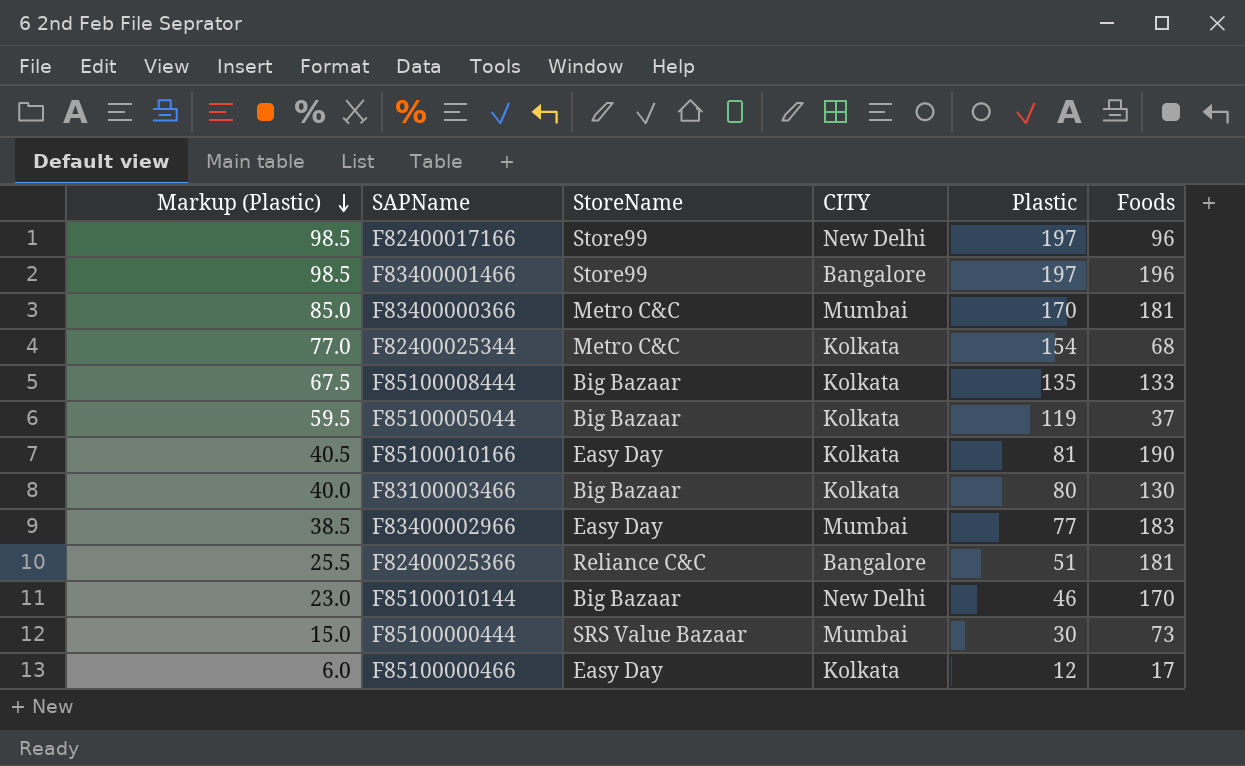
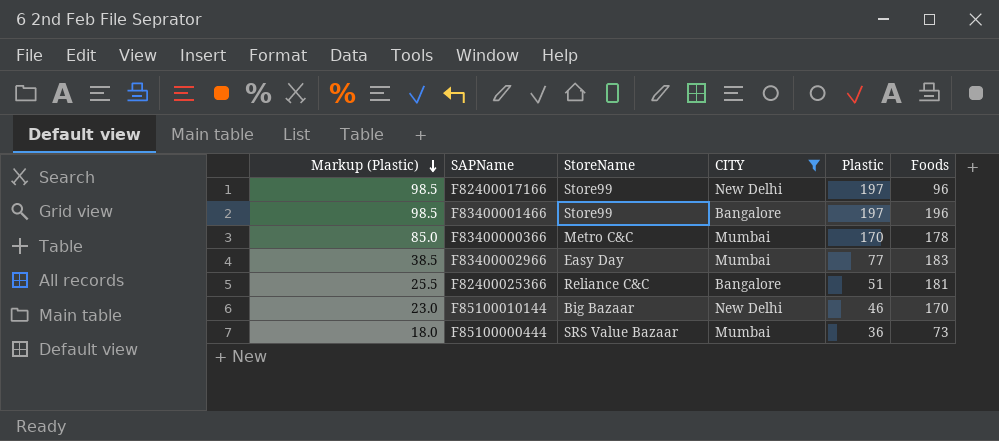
filter: none -> CITY != Kolkata
F83400000366 | Foods: 181 -> 178
F85100000444 | Markup (Plastic): 15.0 -> 18.0
F85100000444 | Plastic: 30 -> 36

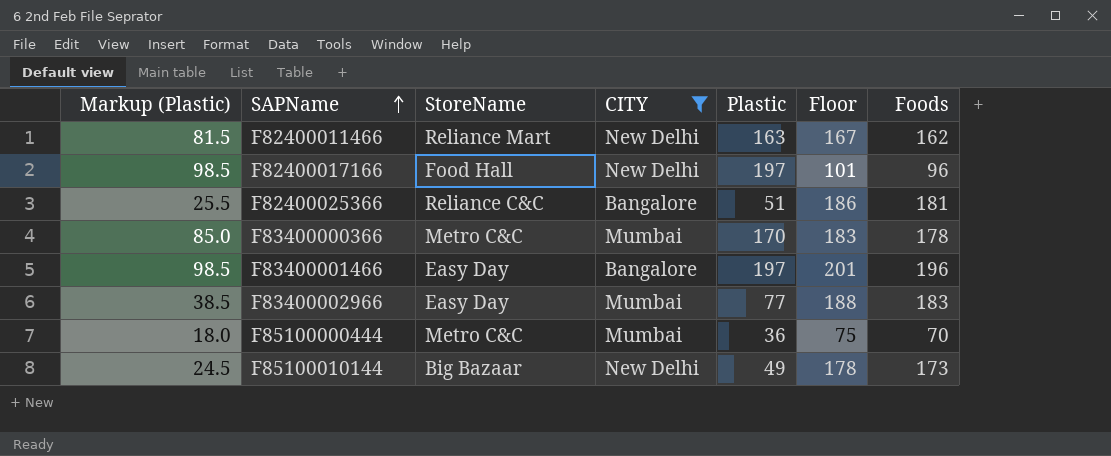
row order: Markup (Plastic) descending -> SAPName ascending
column Floor | formula: none -> [Foods] + 5
row F82400011466: none -> 81.5 | Reliance Mart | New Delhi | 163 | 167 | 162
F82400017166 | StoreName: Store99 -> Food Hall
F83400001466 | StoreName: Store99 -> Easy Day
F85100000444 | StoreName: SRS Value Bazaar -> Metro C&C
F85100000444 | Foods: 73 -> 70
F85100010144 | Markup (Plastic): 23.0 -> 24.5
F85100010144 | Plastic: 46 -> 49
F85100010144 | Foods: 170 -> 173

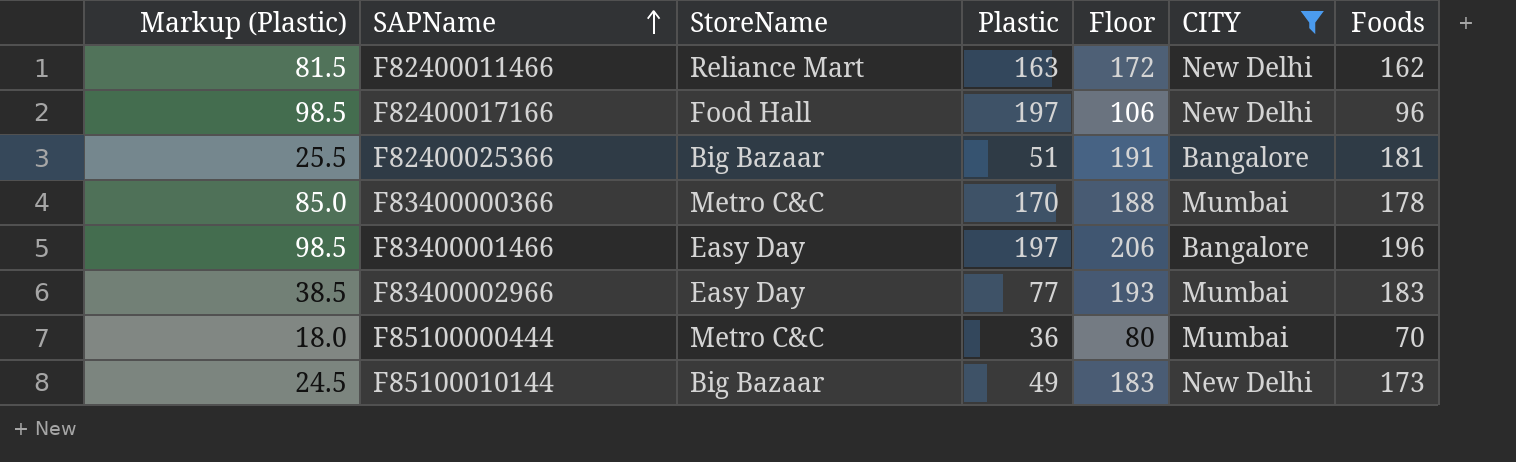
column Floor | formula: [Foods] + 5 -> [Foods] + 10
column CITY | position: 4 -> 6
F82400025366 | StoreName: Reliance C&C -> Big Bazaar

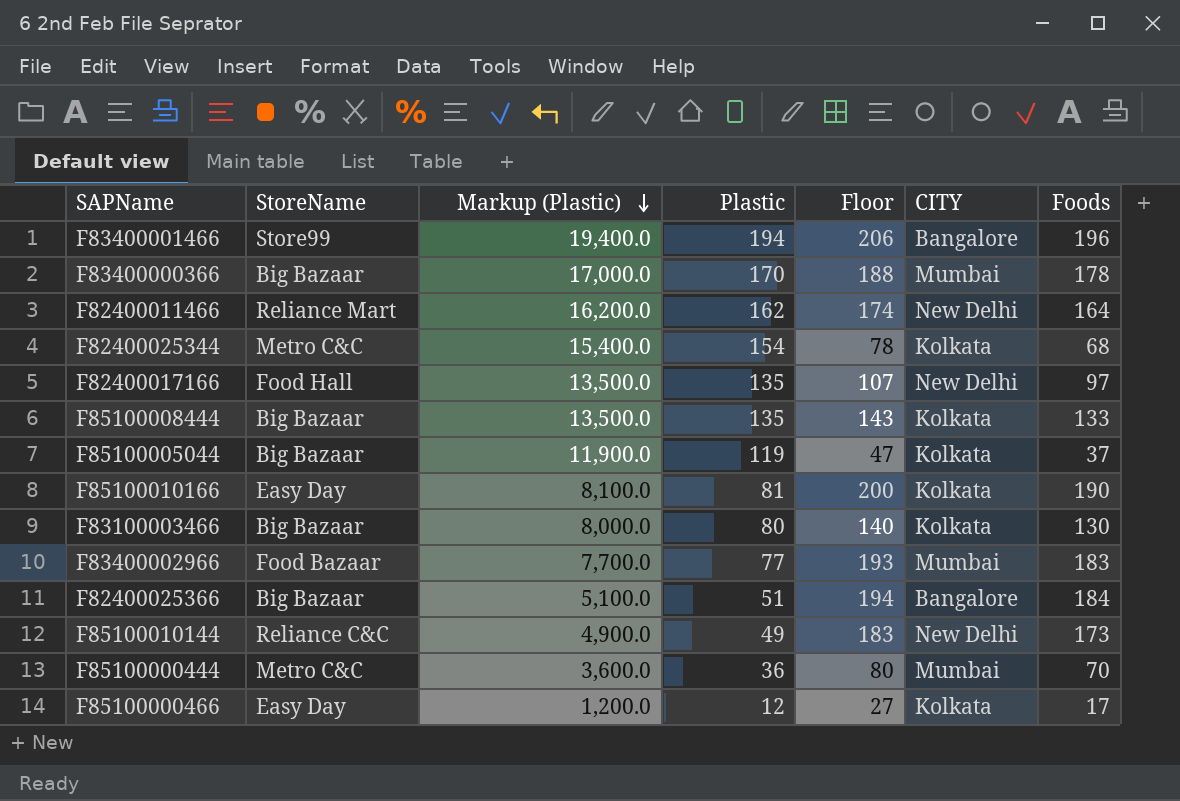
filter: CITY != Kolkata -> none
row order: SAPName ascending -> Markup (Plastic) descending
column Markup (Plastic) | formula: [Plastic] * 0.5 -> [Plastic] * 100
column Markup (Plastic) | position: 1 -> 3
F83400001466 | StoreName: Easy Day -> Store99
F83400001466 | Plastic: 197 -> 194
F83400000366 | StoreName: Metro C&C -> Big Bazaar
F82400011466 | Plastic: 163 -> 162
F82400011466 | Floor: 172 -> 174
F82400011466 | Foods: 162 -> 164
F82400017166 | Plastic: 197 -> 135
F82400017166 | Floor: 106 -> 107
F82400017166 | Foods: 96 -> 97
F83400002966 | StoreName: Easy Day -> Food Bazaar
F82400025366 | Floor: 191 -> 194
F82400025366 | Foods: 181 -> 184
F85100010144 | StoreName: Big Bazaar -> Reliance C&C

